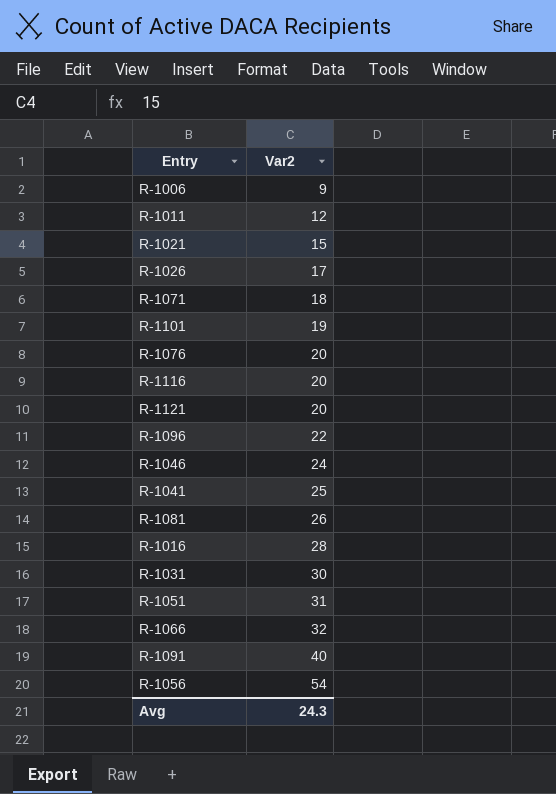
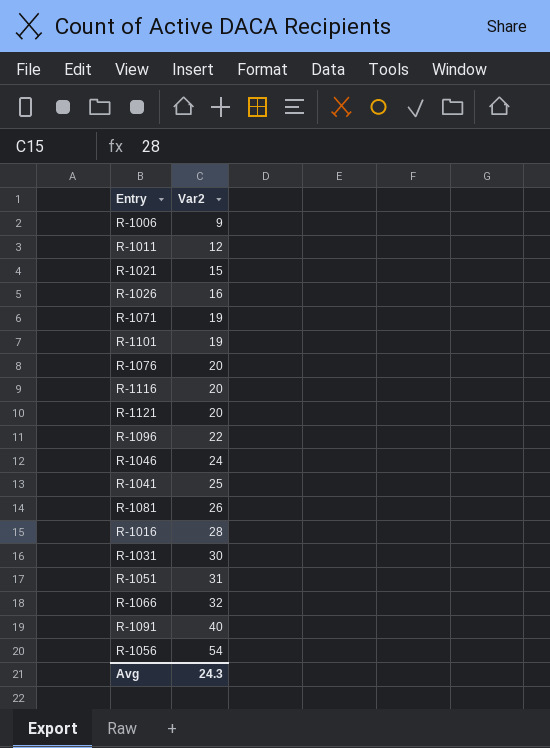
R-1026 | Var2: 17 -> 16
R-1071 | Var2: 18 -> 19

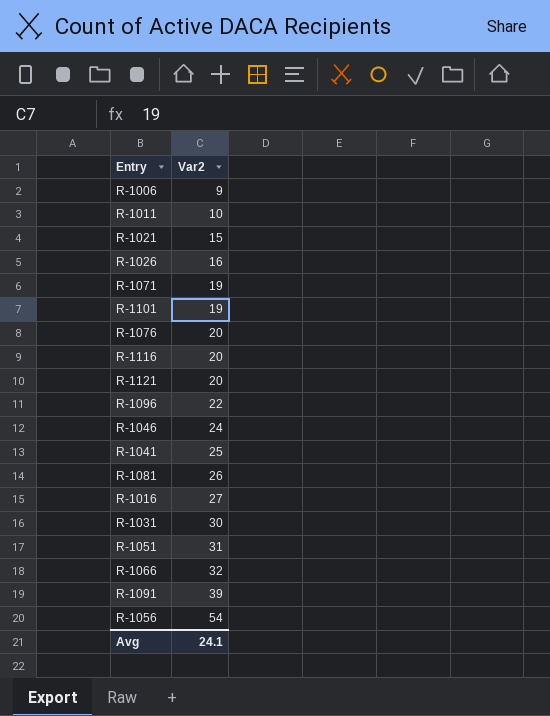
R-1011 | Var2: 12 -> 10
R-1016 | Var2: 28 -> 27
R-1091 | Var2: 40 -> 39
Avg | Var2: 24.3 -> 24.1

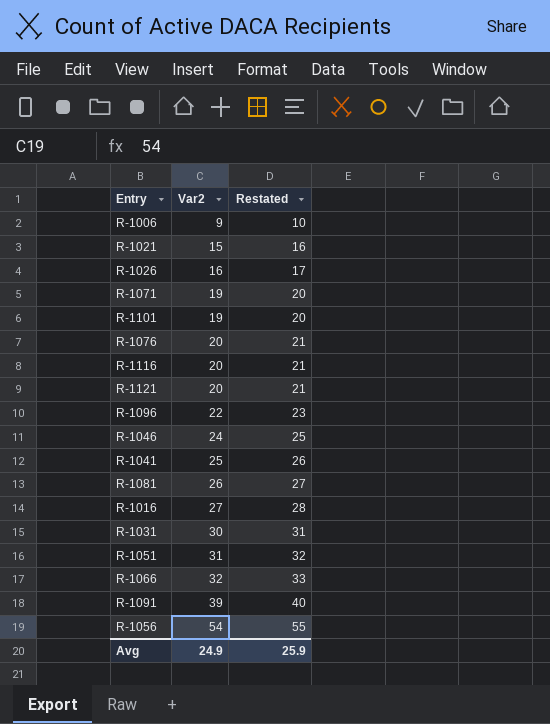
column Restated | formula: none -> [Var2] + 1
row R-1011: 10 -> none
Avg | Var2: 24.1 -> 24.9

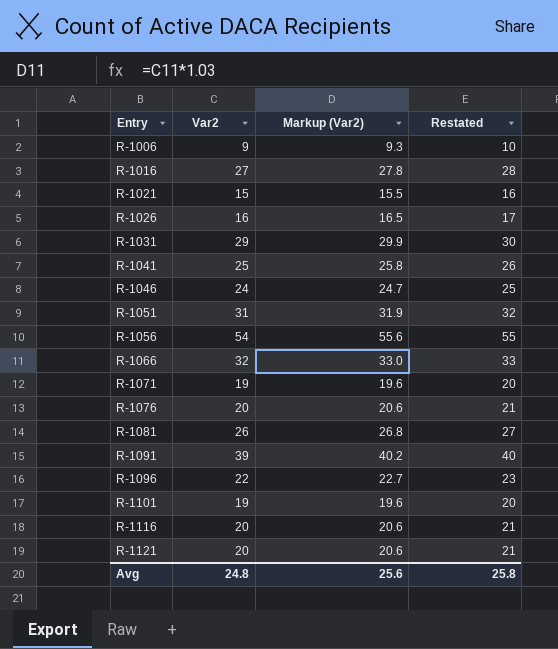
row order: Var2 ascending -> Entry ascending
column Markup (Var2) | formula: none -> [Var2] * 1.03
R-1031 | Var2: 30 -> 29
R-1031 | Restated: 31 -> 30
Avg | Var2: 24.9 -> 24.8
Avg | Restated: 25.9 -> 25.8

